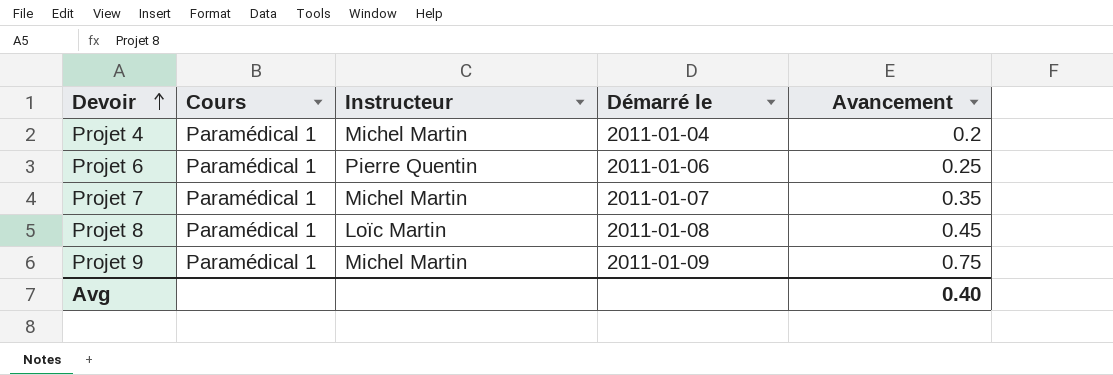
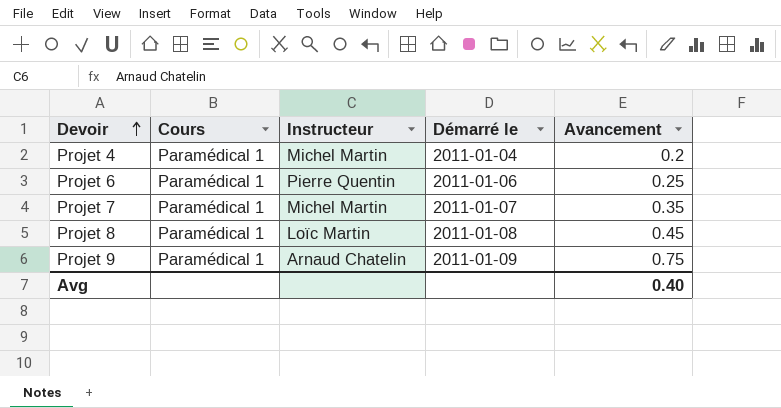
Projet 9 | Instructeur: Michel Martin -> Arnaud Chatelin

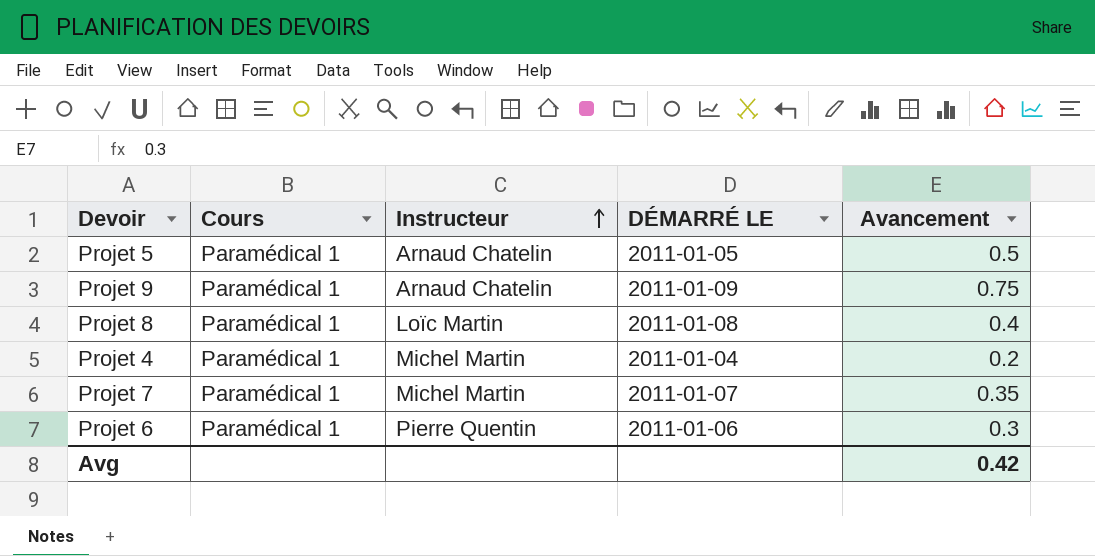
row order: Devoir ascending -> Instructeur ascending
column name: Démarré le -> DÉMARRÉ LE
row Projet 5: none -> Paramédical 1 | Arnaud Chatelin | 2011-01-05 | 0.5
Projet 8 | Avancement: 0.45 -> 0.4
Projet 6 | Avancement: 0.25 -> 0.3
Avg | Avancement: 0.40 -> 0.42

